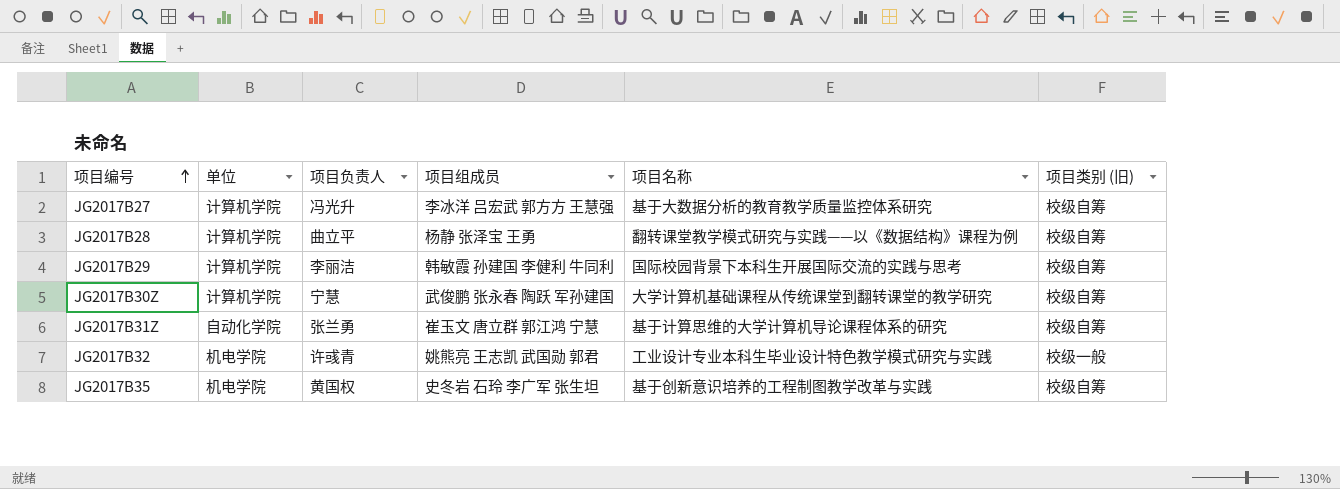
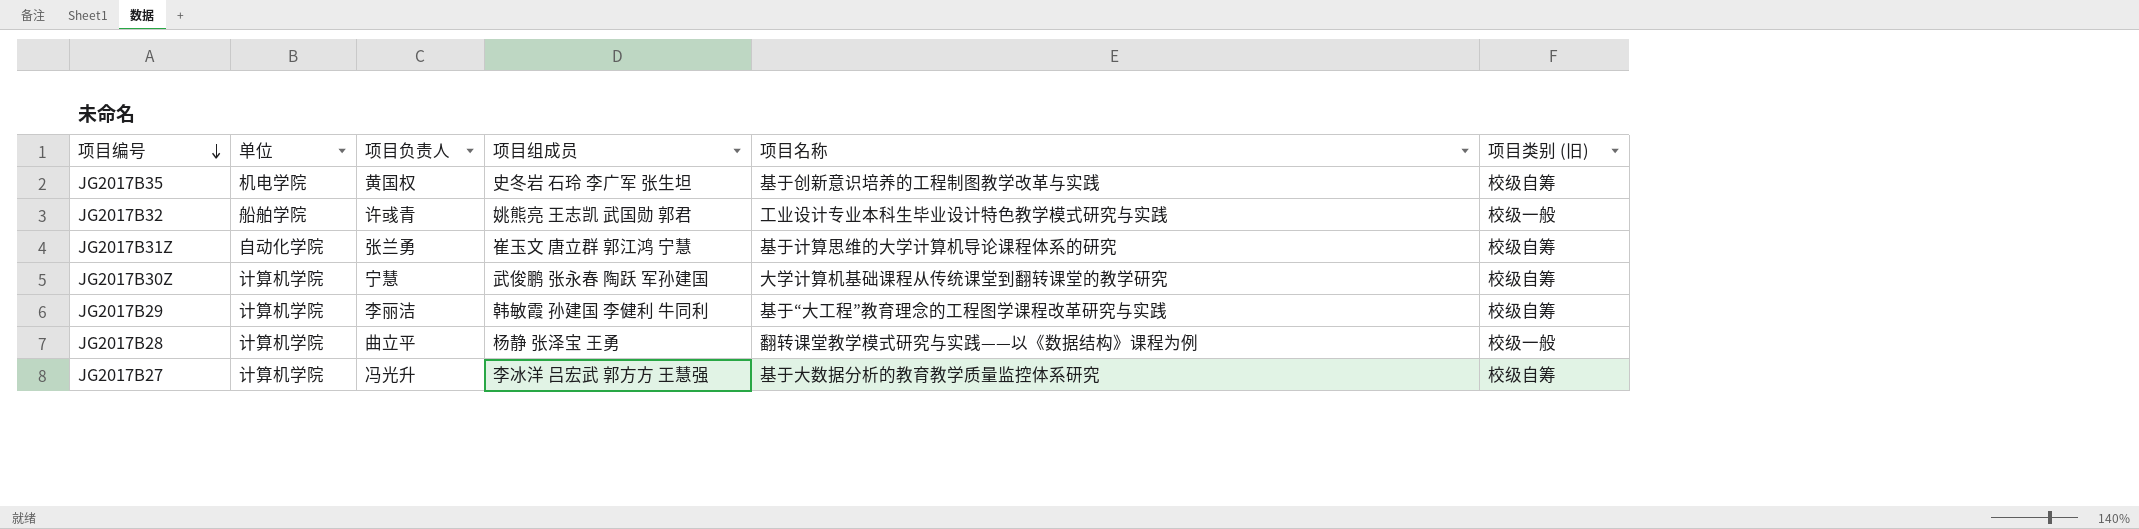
row order: 项目编号 ascending -> 项目编号 descending
JG2017B32 | 单位: 机电学院 -> 船舶学院
JG2017B29 | 项目名称: 国际校园背景下本科生开展国际交流的实践与思考 -> 基于“大工程”教育理念的工程图学课程改革研究与实践
JG2017B28 | 项目类别 (旧): 校级自筹 -> 校级一般

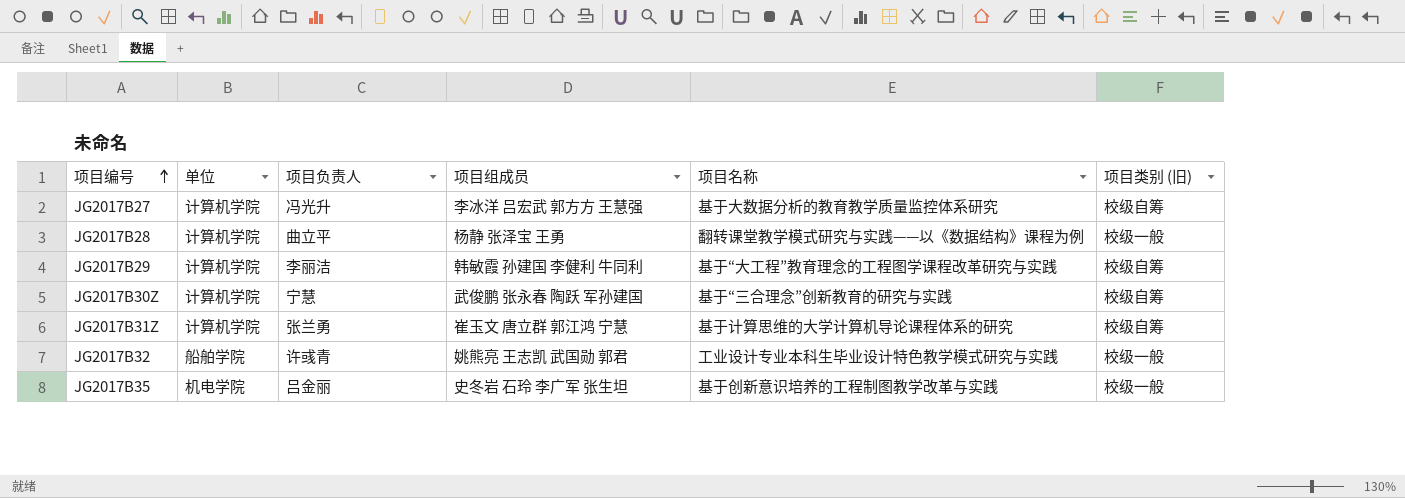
row order: 项目编号 descending -> 项目编号 ascending
JG2017B30Z | 项目名称: 大学计算机基础课程从传统课堂到翻转课堂的教学研究 -> 基于“三合理念”创新教育的研究与实践
JG2017B31Z | 单位: 自动化学院 -> 计算机学院
JG2017B35 | 项目负责人: 黄国权 -> 吕金丽
JG2017B35 | 项目类别 (旧): 校级自筹 -> 校级一般

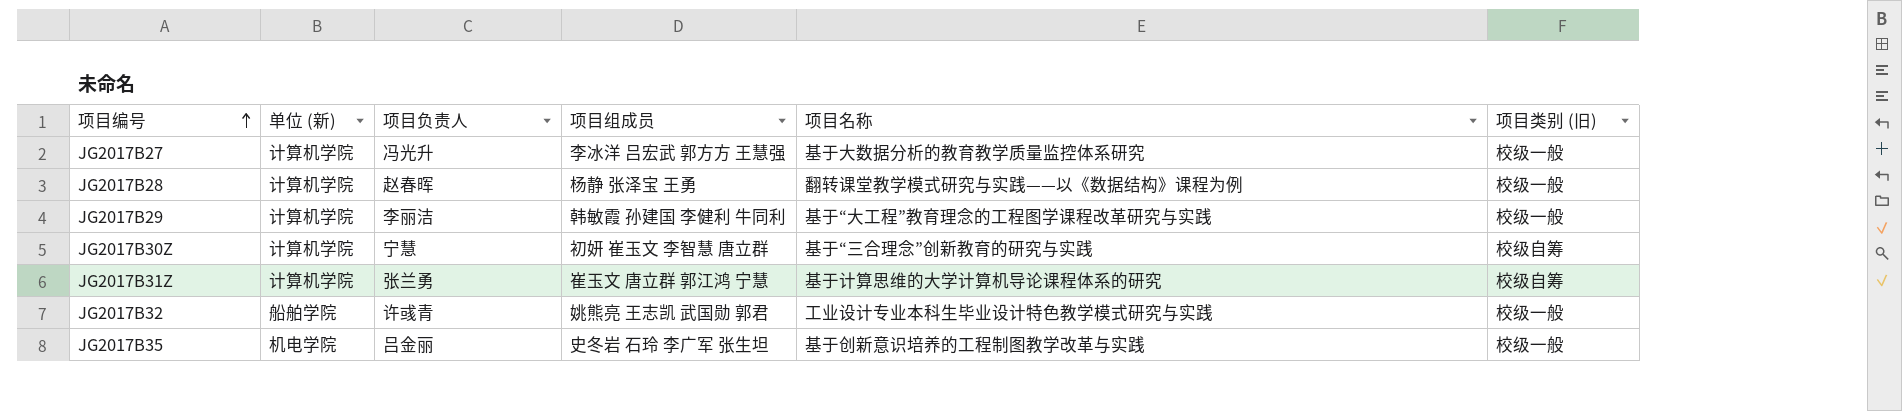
column name: 单位 -> 单位 (新)
JG2017B27 | 项目类别 (旧): 校级自筹 -> 校级一般
JG2017B28 | 项目负责人: 曲立平 -> 赵春晖
JG2017B29 | 项目类别 (旧): 校级自筹 -> 校级一般
JG2017B30Z | 项目组成员: 武俊鹏 张永春 陶跃 军孙建国 -> 初妍 崔玉文 李智慧 唐立群

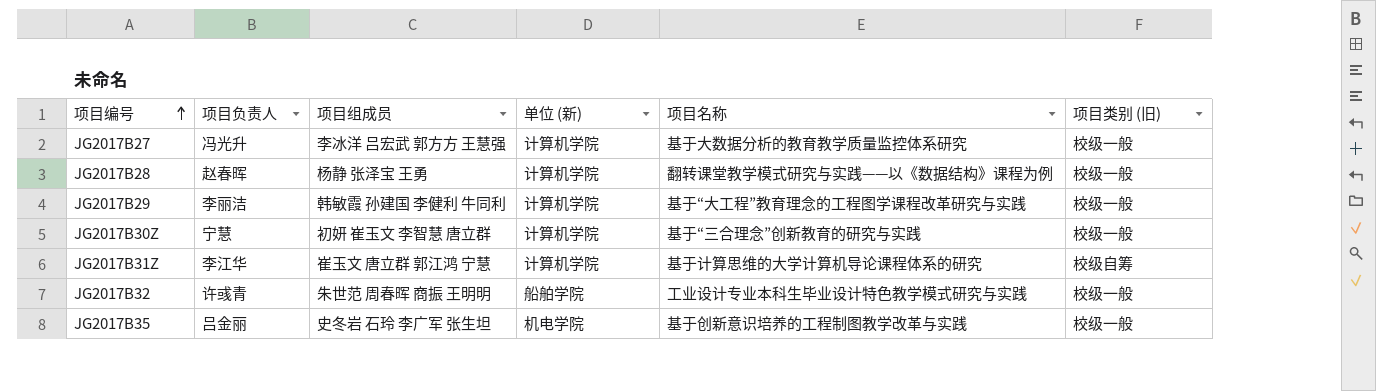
column 单位 (新) | position: 2 -> 4
JG2017B30Z | 项目类别 (旧): 校级自筹 -> 校级一般
JG2017B31Z | 项目负责人: 张兰勇 -> 李江华
JG2017B32 | 项目组成员: 姚熊亮 王志凯 武国勋 郭君 -> 朱世范 周春晖 商振 王明明

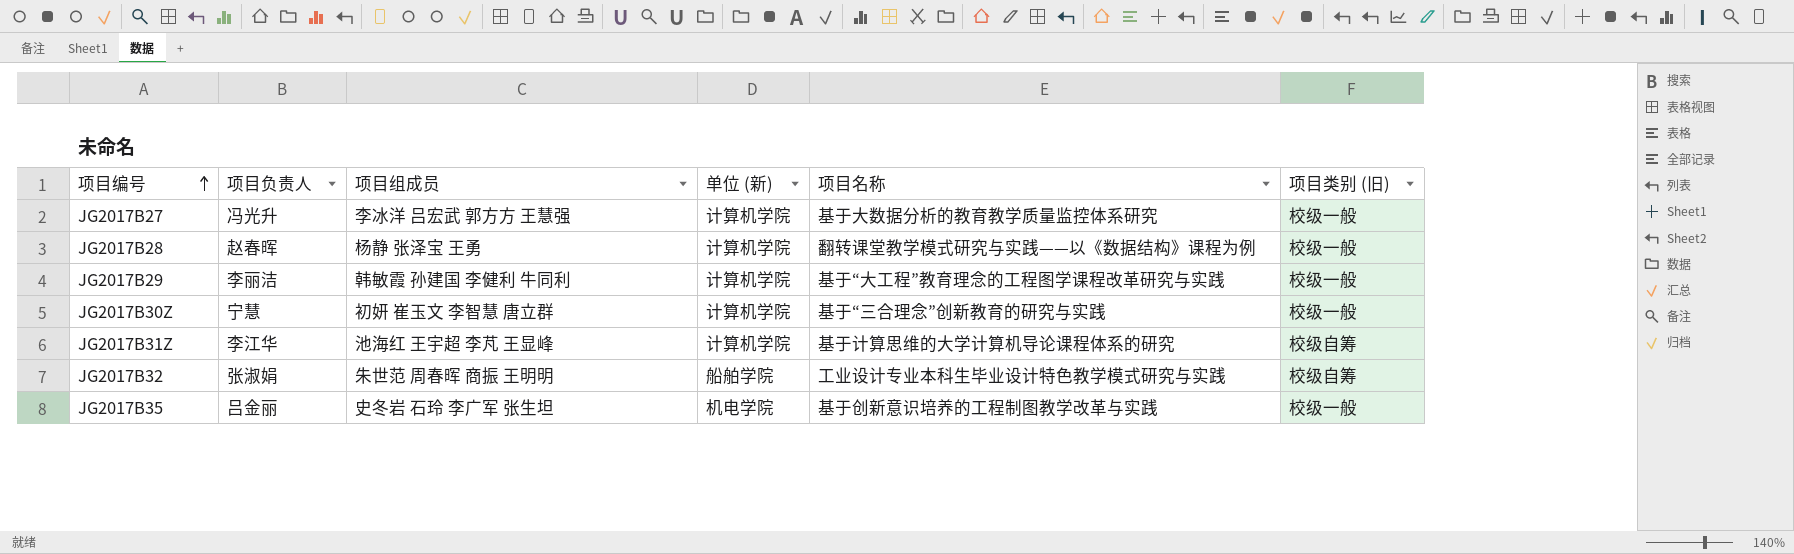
JG2017B31Z | 项目组成员: 崔玉文 唐立群 郭江鸿 宁慧 -> 池海红 王宇超 李芃 王显峰
JG2017B32 | 项目负责人: 许彧青 -> 张淑娟
JG2017B32 | 项目类别 (旧): 校级一般 -> 校级自筹

